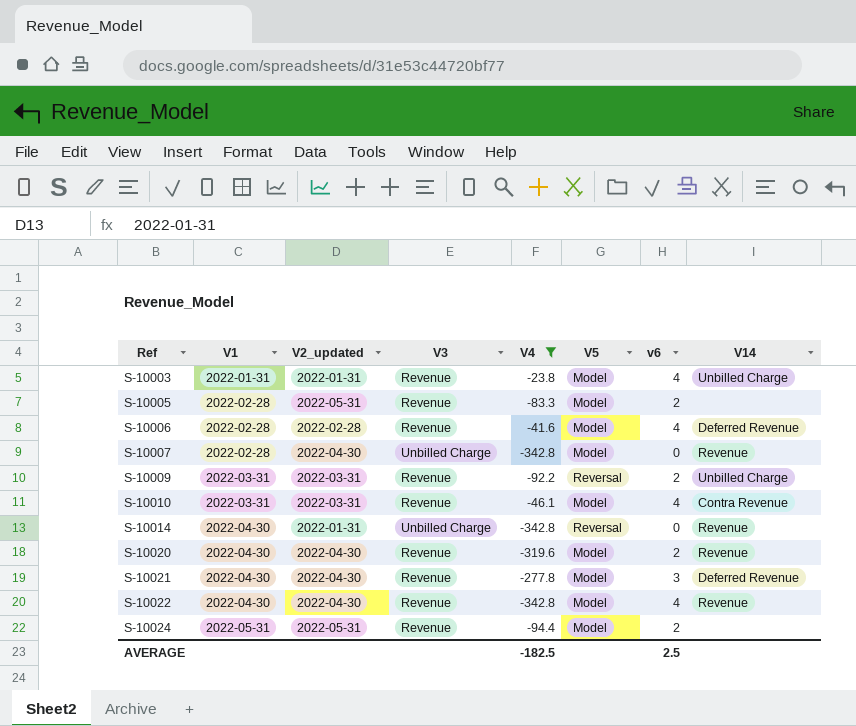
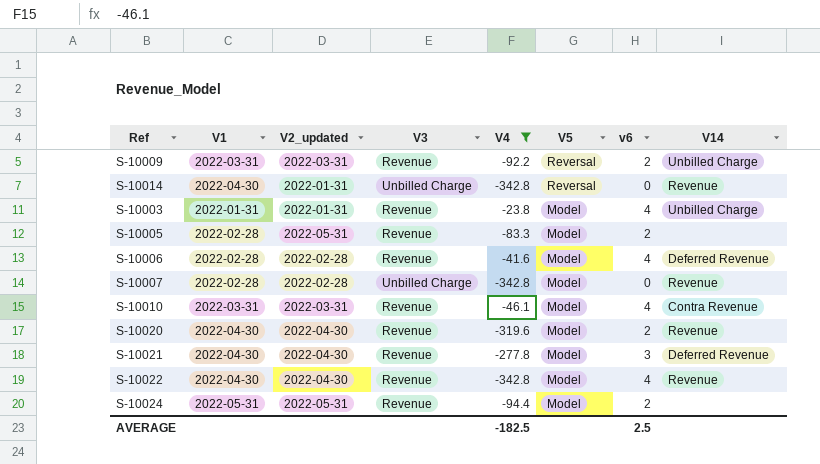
row order: Ref ascending -> V5 descending
S-10007 | V2_updated: 2022-04-30 -> 2022-02-28

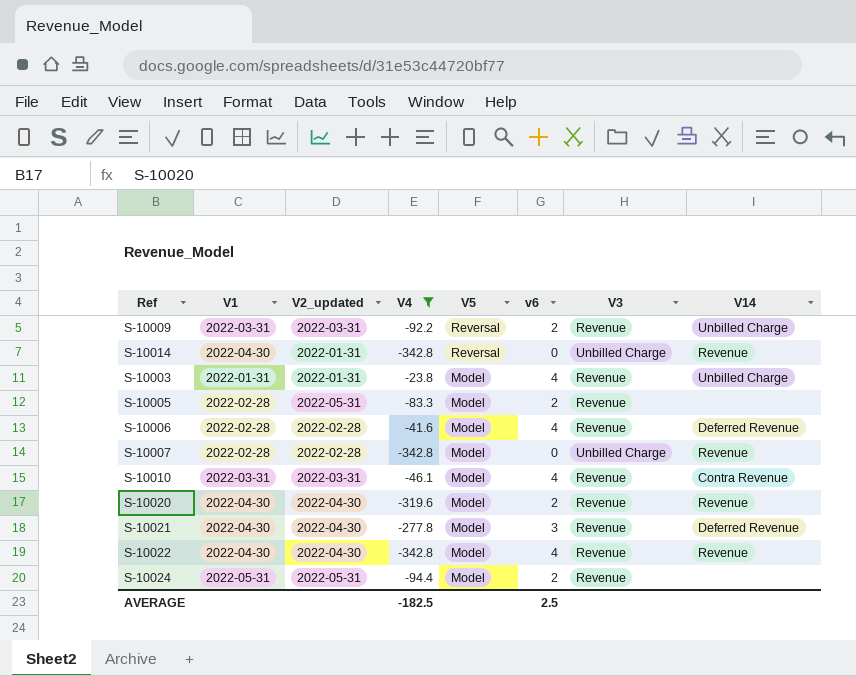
column V3 | position: 4 -> 7

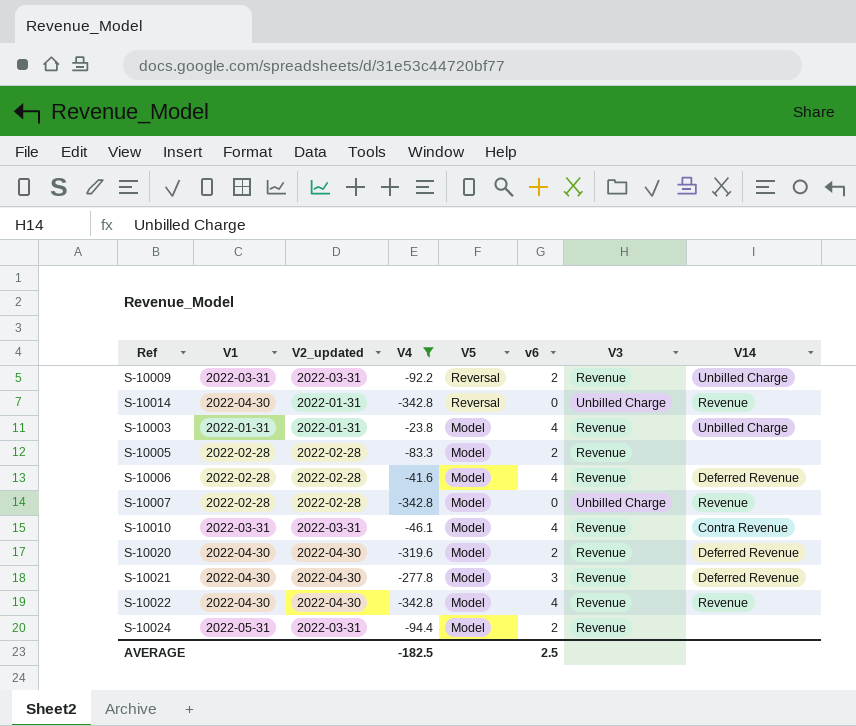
S-10005 | V2_updated: 2022-05-31 -> 2022-02-28
S-10020 | V14: Revenue -> Deferred Revenue
S-10024 | V2_updated: 2022-05-31 -> 2022-03-31

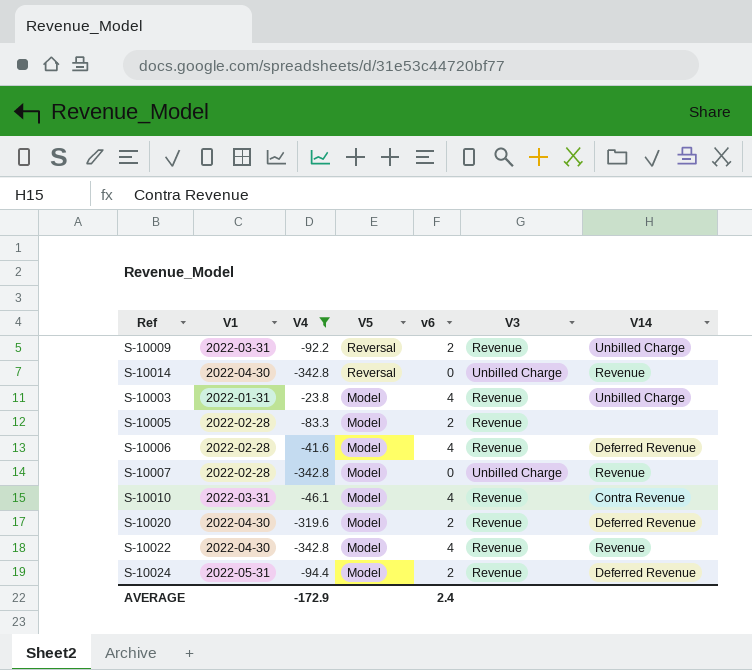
column V2_updated | position: 3 -> none
row S-10021: 2022-04-30 | 2022-04-30 | -277.8 | Model | 3 | Revenue | Deferred Revenue -> none
S-10024 | V14: none -> Deferred Revenue
AVERAGE | V4: -182.5 -> -172.9
AVERAGE | v6: 2.5 -> 2.4

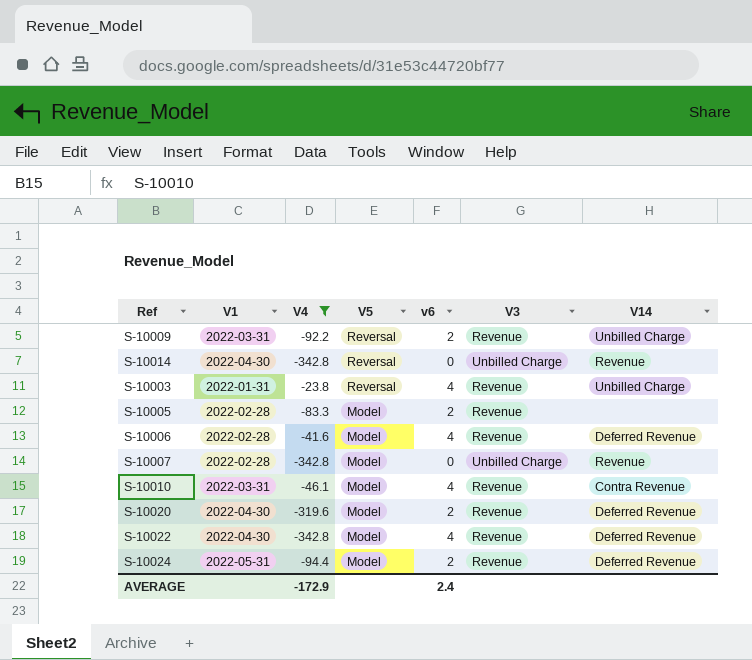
S-10003 | V5: Model -> Reversal
S-10022 | V14: Revenue -> Deferred Revenue

